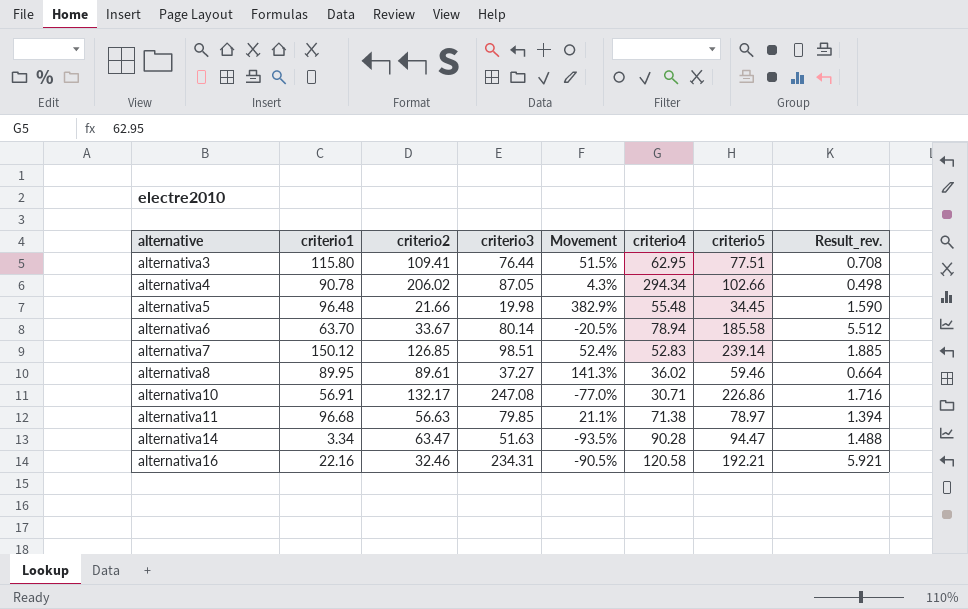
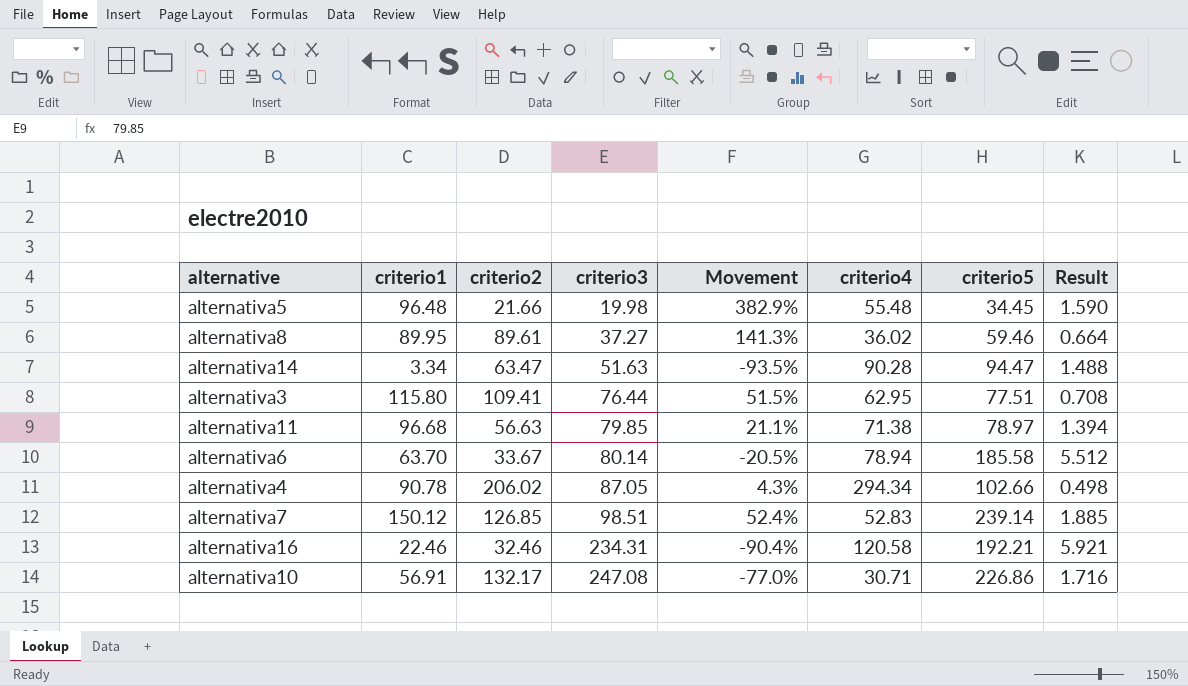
row order: alternative ascending -> criterio3 ascending
column name: Result_rev. -> Result
alternativa16 | criterio1: 22.16 -> 22.46
alternativa16 | Movement: -90.5% -> -90.4%

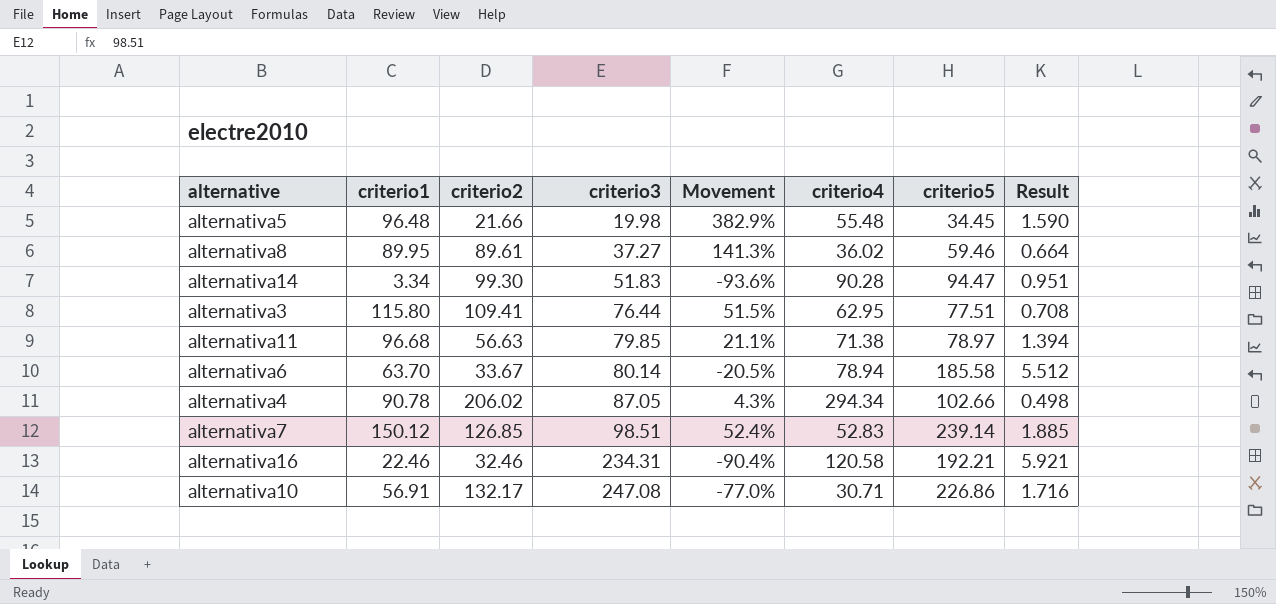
alternativa14 | criterio2: 63.47 -> 99.30
alternativa14 | criterio3: 51.63 -> 51.83
alternativa14 | Movement: -93.5% -> -93.6%
alternativa14 | Result: 1.488 -> 0.951

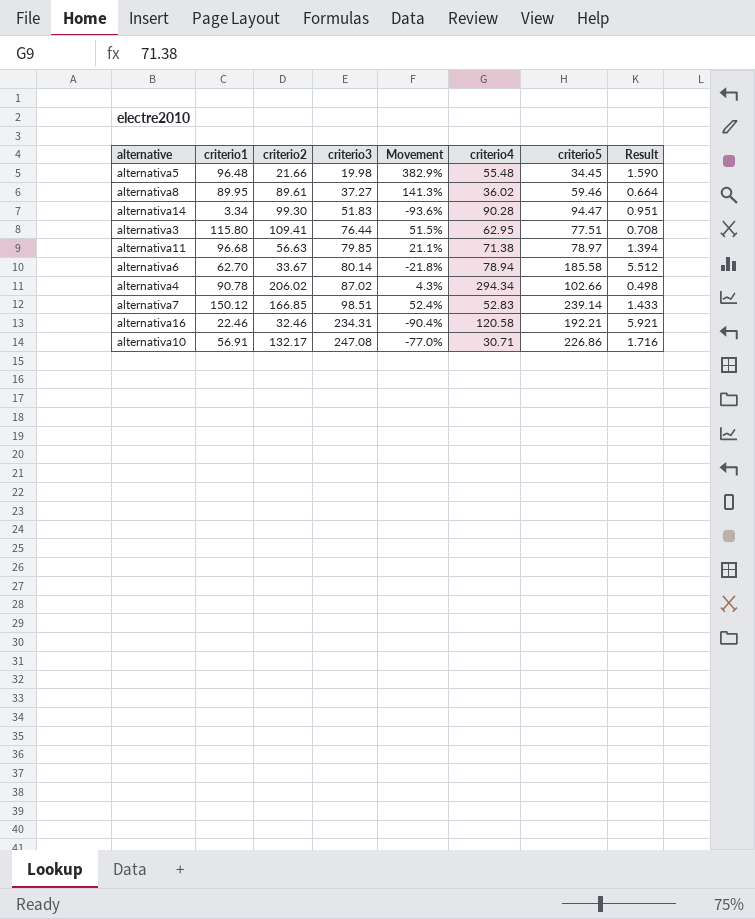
alternativa6 | criterio1: 63.70 -> 62.70
alternativa6 | Movement: -20.5% -> -21.8%
alternativa4 | criterio3: 87.05 -> 87.02
alternativa7 | criterio2: 126.85 -> 166.85
alternativa7 | Result: 1.885 -> 1.433

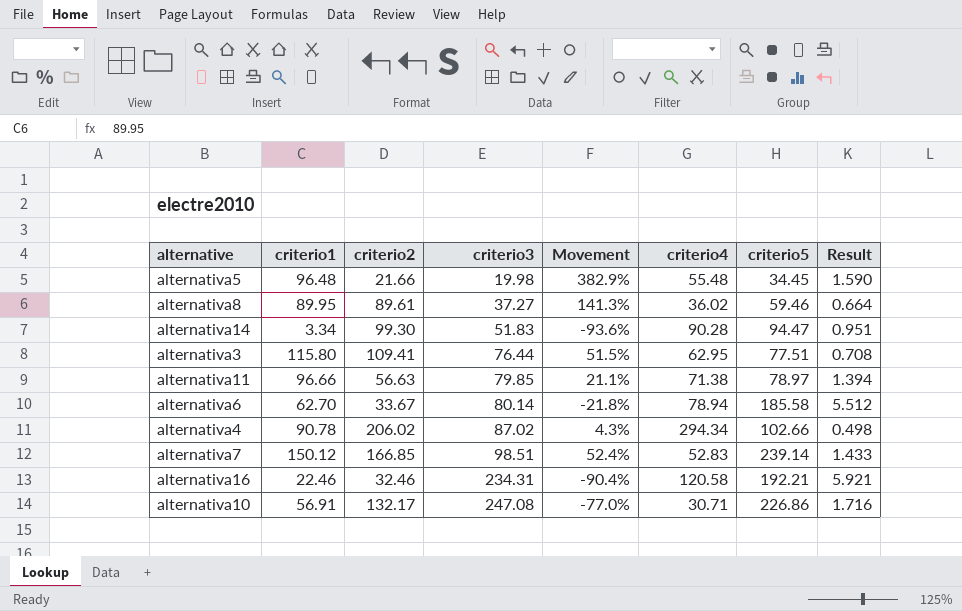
alternativa11 | criterio1: 96.68 -> 96.66

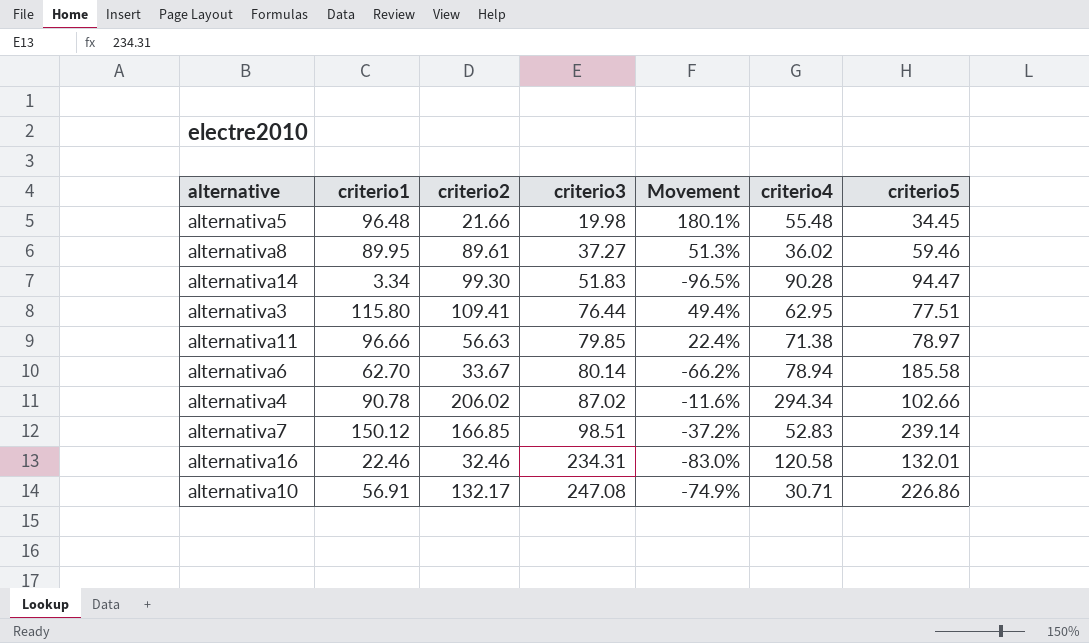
column Result | formula: [criterio5] / [criterio2] -> none
column Movement | formula: ([criterio1] - [criterio3]) / [criterio3] -> ([criterio1] - [criterio5]) / [criterio5]
alternativa16 | criterio5: 192.21 -> 132.01

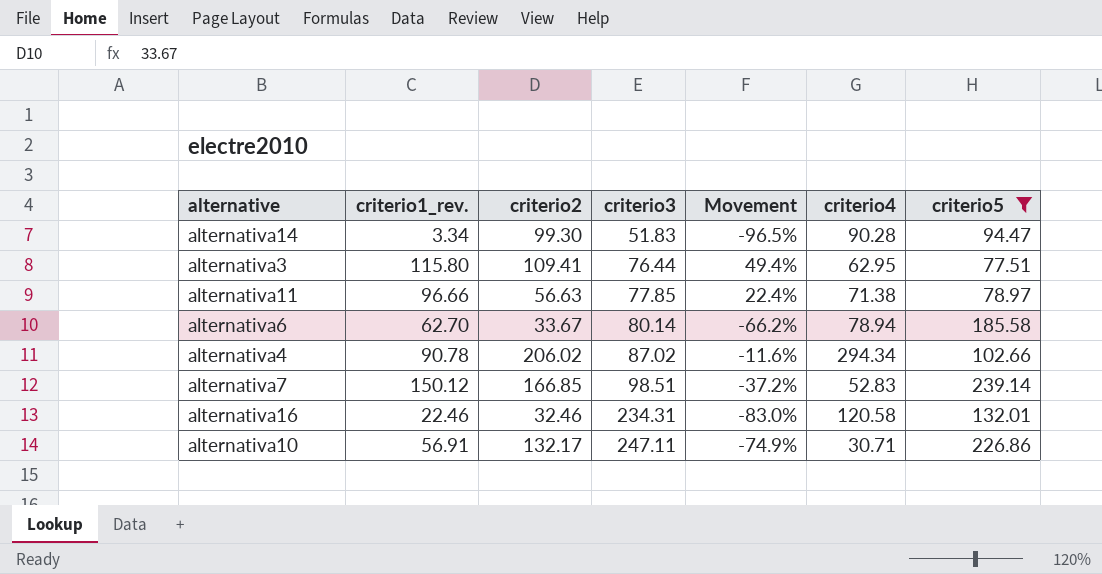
filter: none -> criterio5 >= 77.51
column name: criterio1 -> criterio1_rev.
alternativa11 | criterio3: 79.85 -> 77.85
alternativa10 | criterio3: 247.08 -> 247.11

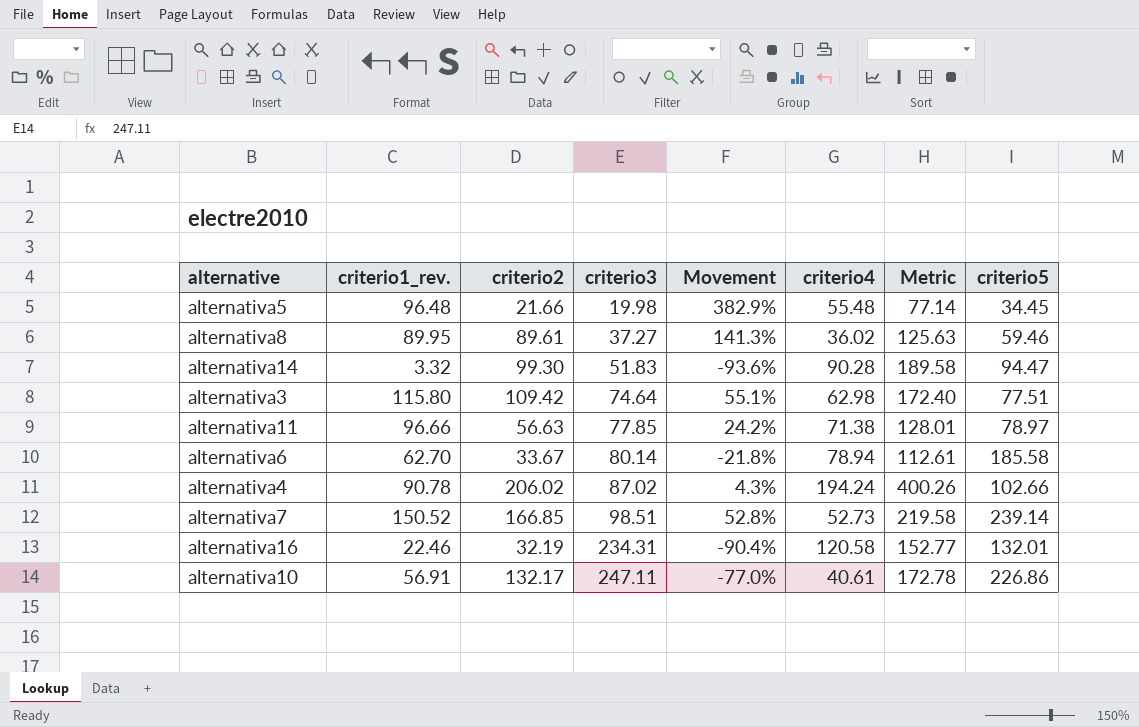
filter: criterio5 >= 77.51 -> none
column Movement | formula: ([criterio1_rev.] - [criterio5]) / [criterio5] -> ([criterio1_rev.] - [criterio3]) / [criterio3]
column Metric | formula: none -> [criterio2] + [criterio4]
alternativa14 | criterio1_rev.: 3.34 -> 3.32
alternativa3 | criterio2: 109.41 -> 109.42
alternativa3 | criterio3: 76.44 -> 74.64
alternativa3 | criterio4: 62.95 -> 62.98
alternativa4 | criterio4: 294.34 -> 194.24
alternativa7 | criterio1_rev.: 150.12 -> 150.52
alternativa7 | criterio4: 52.83 -> 52.73
alternativa16 | criterio2: 32.46 -> 32.19
alternativa10 | criterio4: 30.71 -> 40.61

